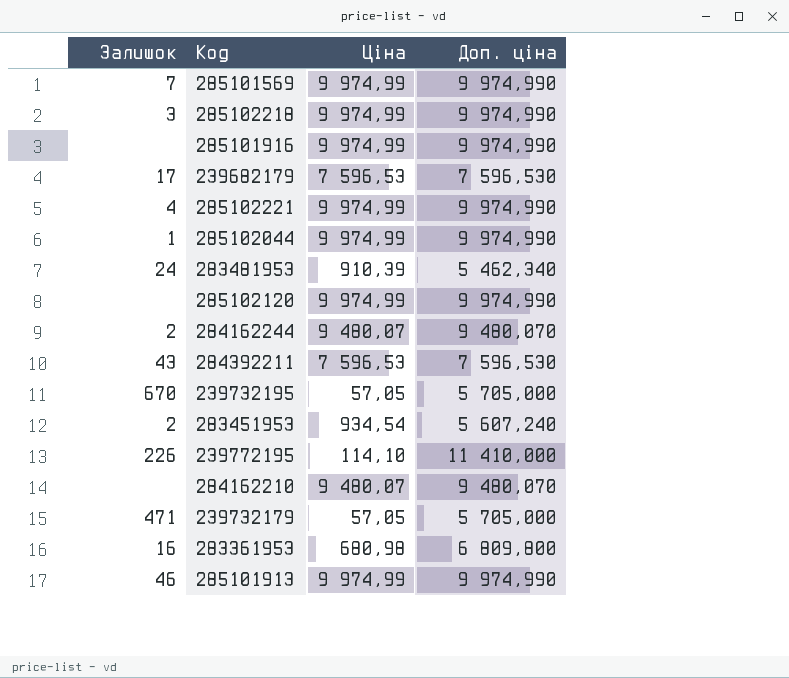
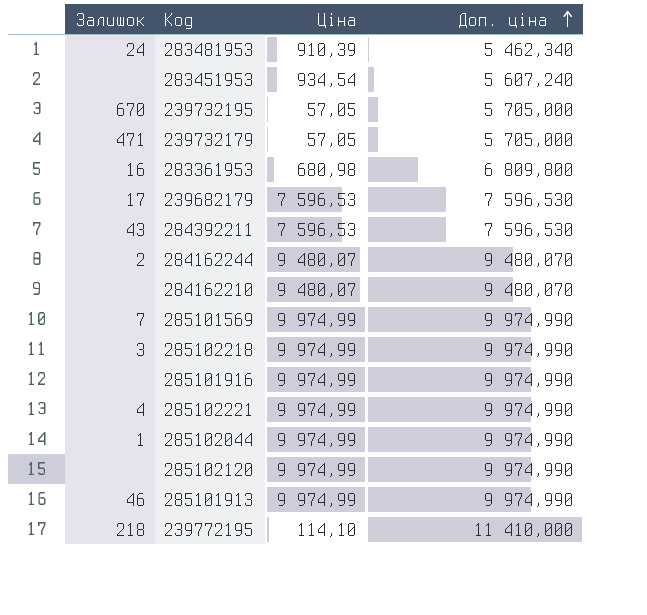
row order: none -> Доп. ціна ascending
283451953 | Залишок: 2 -> none
239772195 | Залишок: 226 -> 218

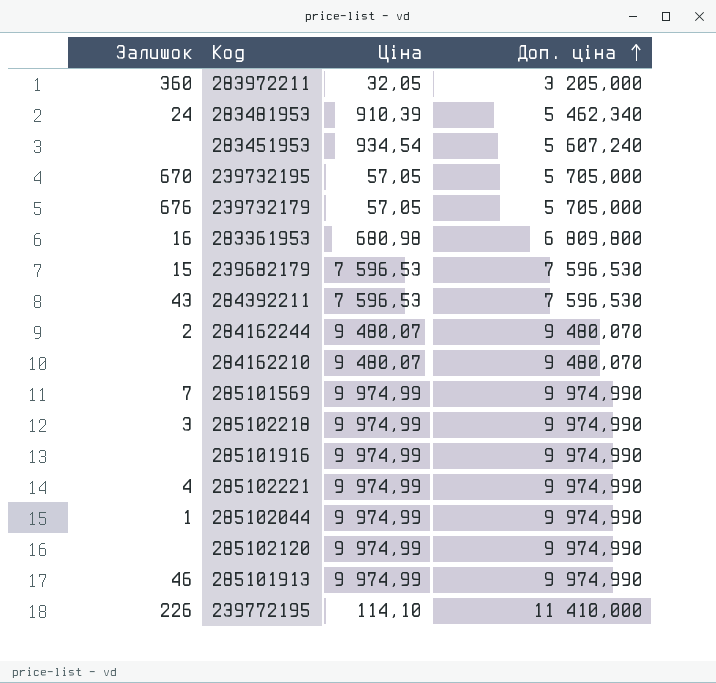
row 283972211: none -> 360 | 32,05 | 3 205,000
239732179 | Залишок: 471 -> 676
239682179 | Залишок: 17 -> 15
239772195 | Залишок: 218 -> 226

